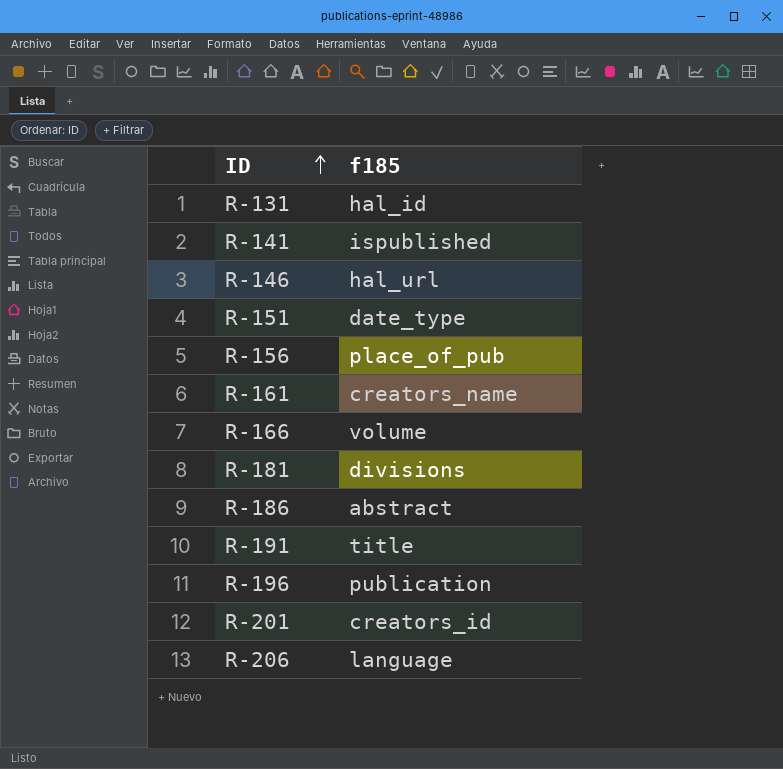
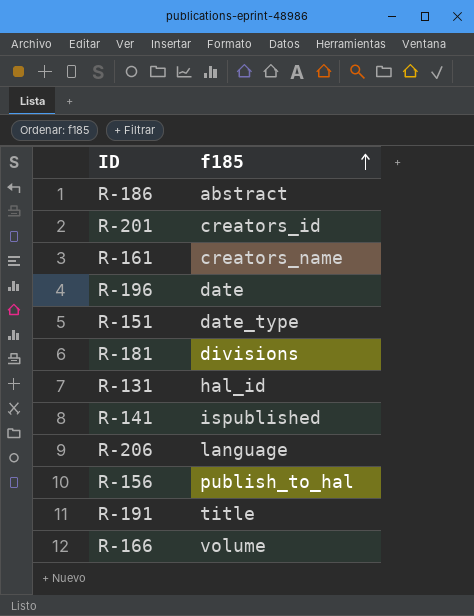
row order: ID ascending -> f185 ascending
row R-146: hal_url -> none
R-196 | f185: publication -> date
R-156 | f185: place_of_pub -> publish_to_hal

